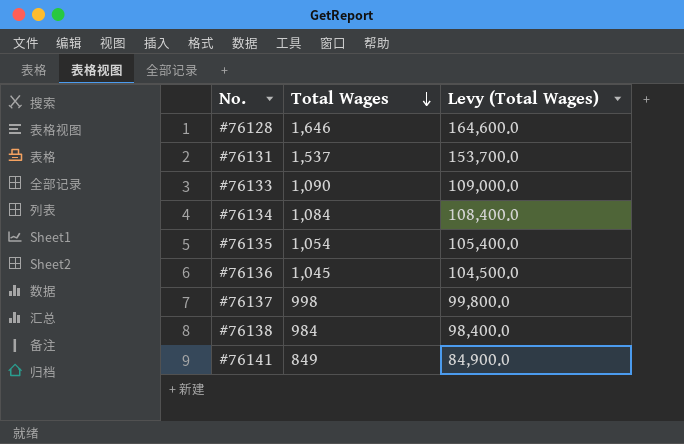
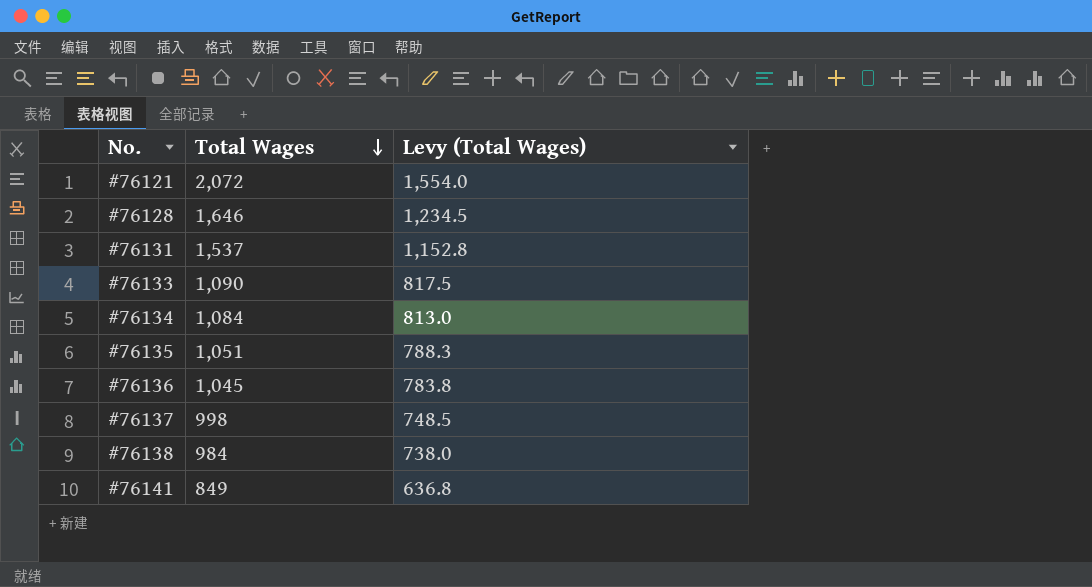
column Levy (Total Wages) | formula: [Total Wages] * 100 -> [Total Wages] * 0.75
row #76121: none -> 2,072 | 1,554.0
#76135 | Total Wages: 1,054 -> 1,051

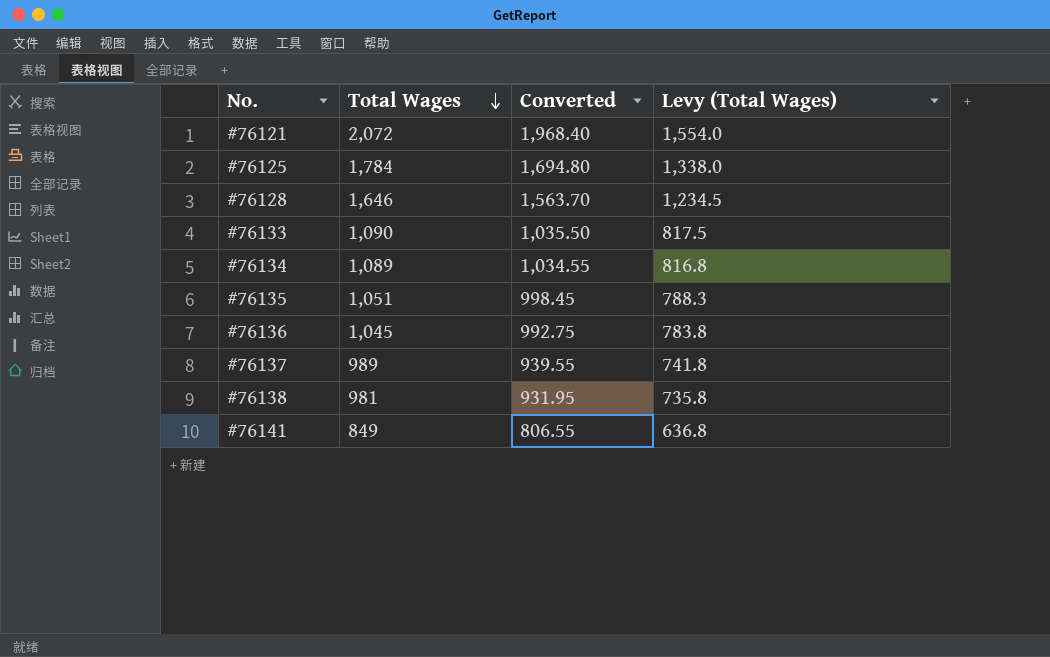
column Converted | formula: none -> [Total Wages] * 0.95
row #76131: 1,537 | 1,152.8 -> none
row #76125: none -> 1,784 | 1,694.80 | 1,338.0
#76134 | Total Wages: 1,084 -> 1,089
#76134 | Levy (Total Wages): 813.0 -> 816.8
#76137 | Total Wages: 998 -> 989
#76137 | Levy (Total Wages): 748.5 -> 741.8
#76138 | Total Wages: 984 -> 981
#76138 | Levy (Total Wages): 738.0 -> 735.8

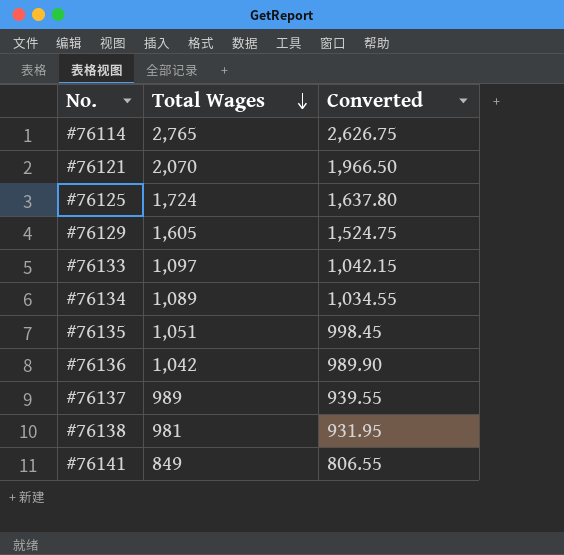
column Levy (Total Wages) | formula: [Total Wages] * 0.75 -> none
row #76128: 1,646 | 1,563.70 | 1,234.5 -> none
row #76114: none -> 2,765 | 2,626.75
#76121 | Total Wages: 2,072 -> 2,070
#76121 | Converted: 1,968.40 -> 1,966.50
#76125 | Total Wages: 1,784 -> 1,724
#76125 | Converted: 1,694.80 -> 1,637.80
row #76129: none -> 1,605 | 1,524.75
#76133 | Total Wages: 1,090 -> 1,097
#76133 | Converted: 1,035.50 -> 1,042.15
#76136 | Total Wages: 1,045 -> 1,042
#76136 | Converted: 992.75 -> 989.90

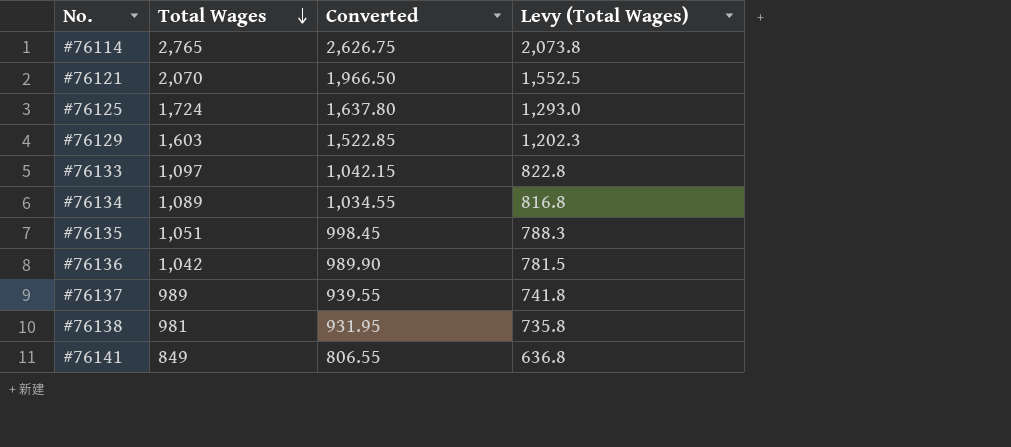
column Levy (Total Wages) | formula: none -> [Total Wages] * 0.75
#76129 | Total Wages: 1,605 -> 1,603
#76129 | Converted: 1,524.75 -> 1,522.85

